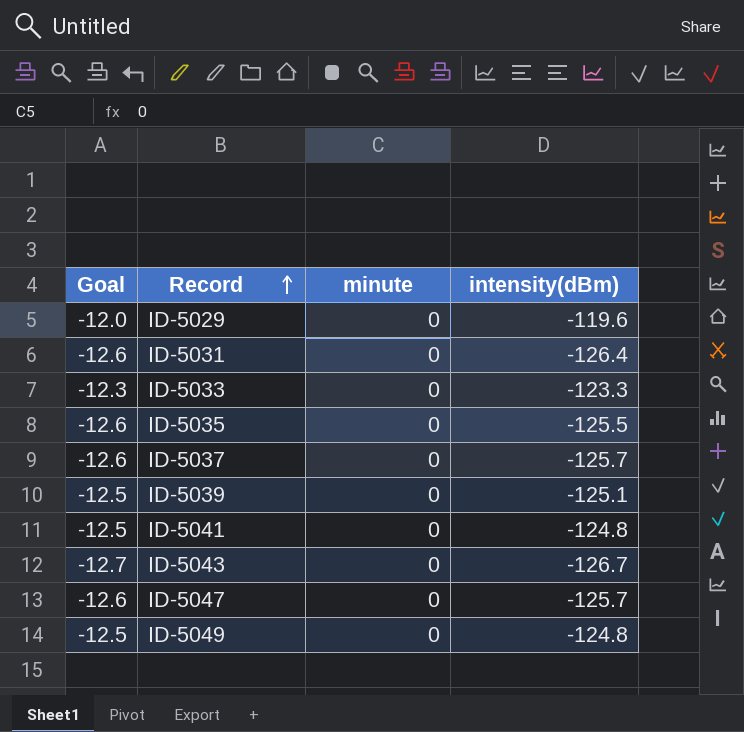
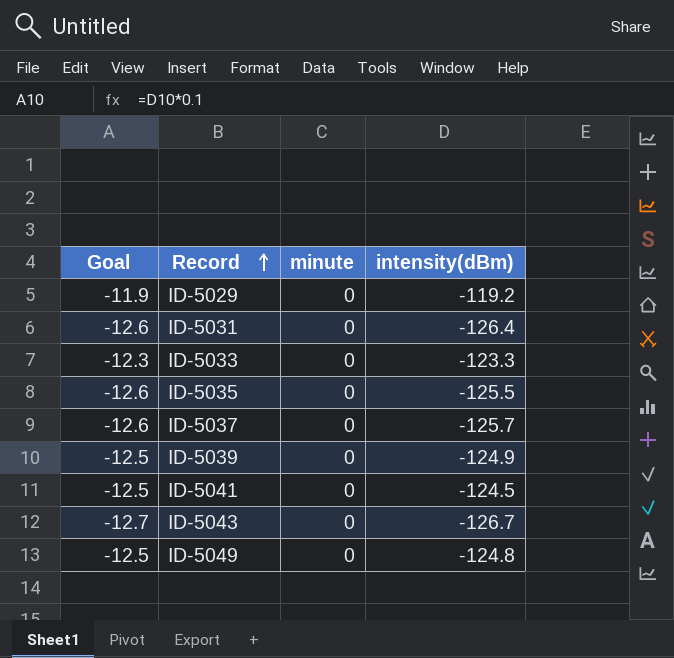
row ID-5047: -12.6 | 0 | -125.7 -> none
ID-5029 | Goal: -12.0 -> -11.9
ID-5029 | intensity(dBm): -119.6 -> -119.2
ID-5039 | intensity(dBm): -125.1 -> -124.9
ID-5041 | intensity(dBm): -124.8 -> -124.5

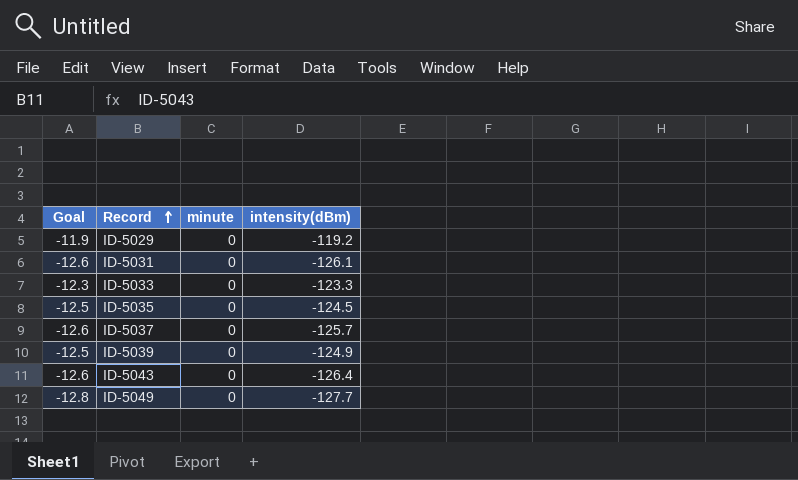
row ID-5041: -12.5 | 0 | -124.5 -> none
ID-5031 | intensity(dBm): -126.4 -> -126.1
ID-5035 | Goal: -12.6 -> -12.5
ID-5035 | intensity(dBm): -125.5 -> -124.5
ID-5043 | Goal: -12.7 -> -12.6
ID-5043 | intensity(dBm): -126.7 -> -126.4
ID-5049 | Goal: -12.5 -> -12.8
ID-5049 | intensity(dBm): -124.8 -> -127.7

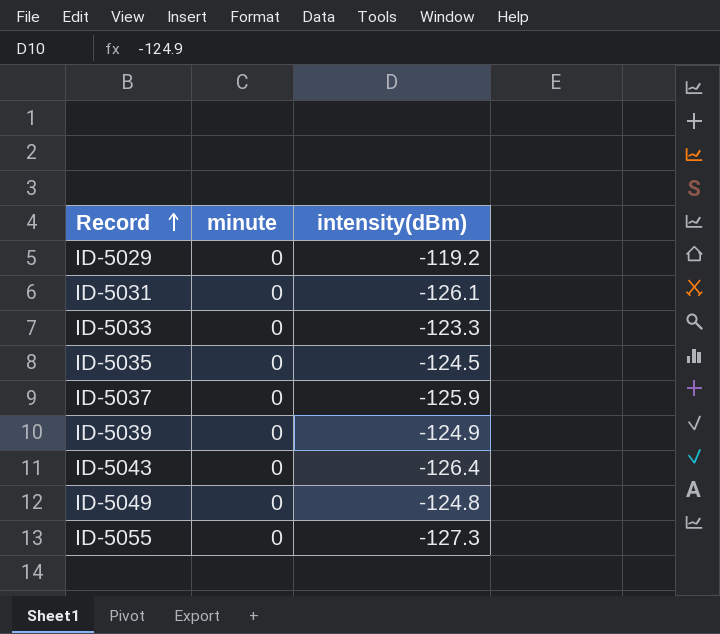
column Goal | formula: [intensity(dBm)] * 0.1 -> none
ID-5037 | intensity(dBm): -125.7 -> -125.9
ID-5049 | intensity(dBm): -127.7 -> -124.8
row ID-5055: none -> 0 | -127.3

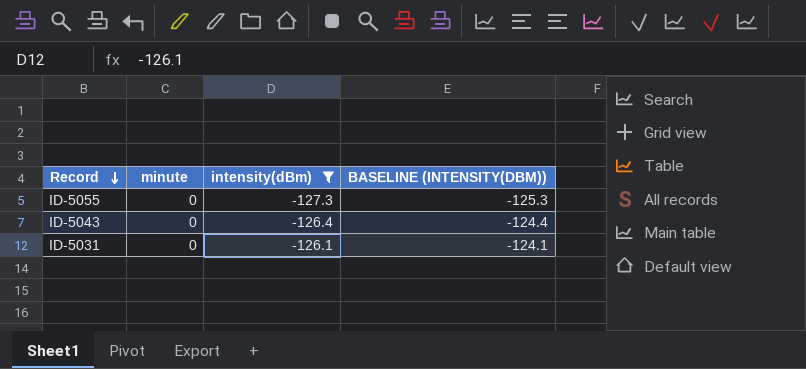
filter: none -> intensity(dBm) <= -126.1
row order: Record ascending -> Record descending
column BASELINE (INTENSITY(DBM)) | formula: none -> [intensity(dBm)] + 2

